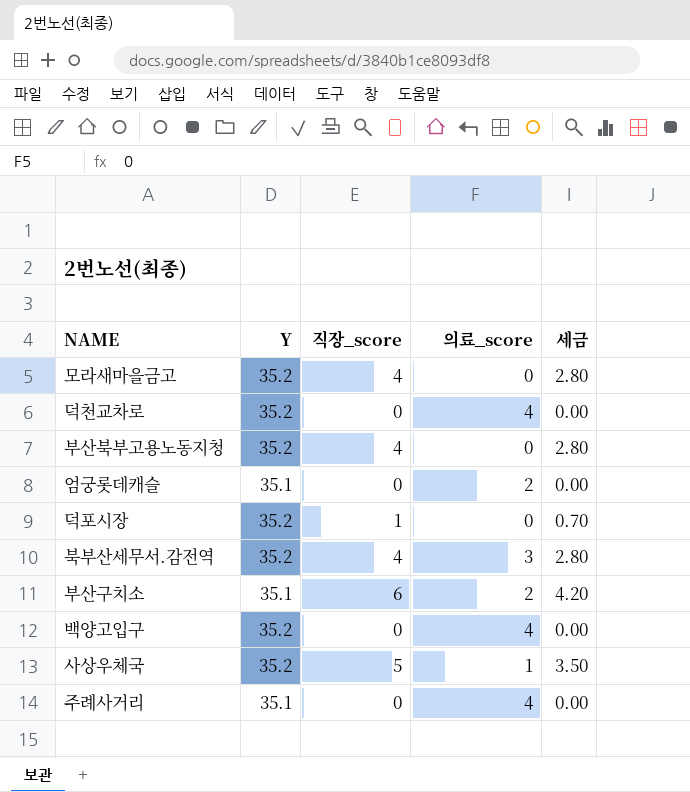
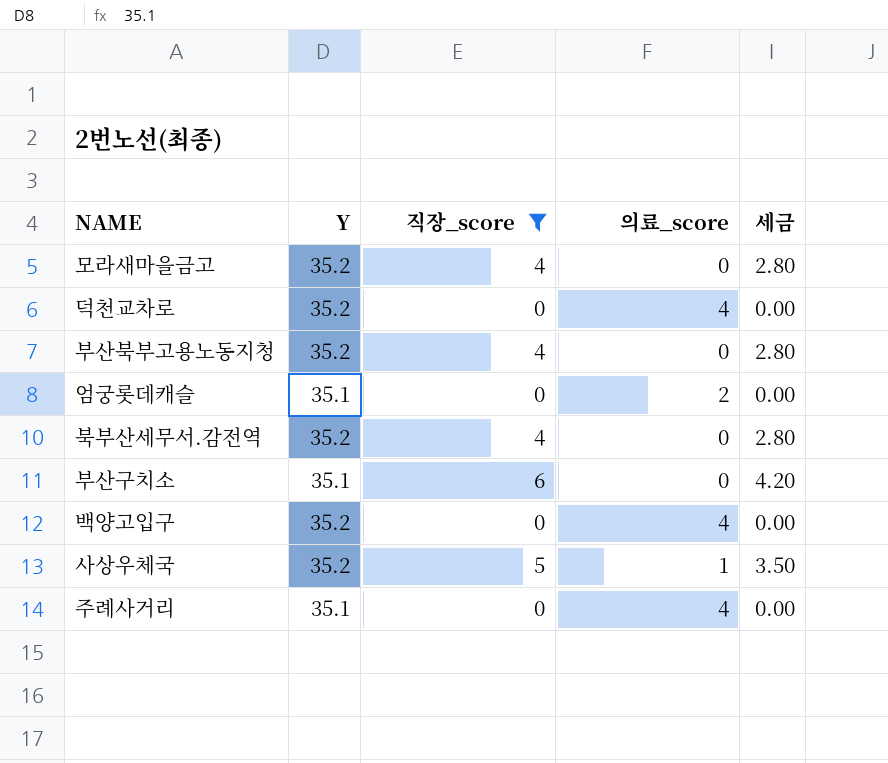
filter: none -> 직장_score != 1
북부산세무서.감전역 | 의료_score: 3 -> 0
부산구치소 | 의료_score: 2 -> 0

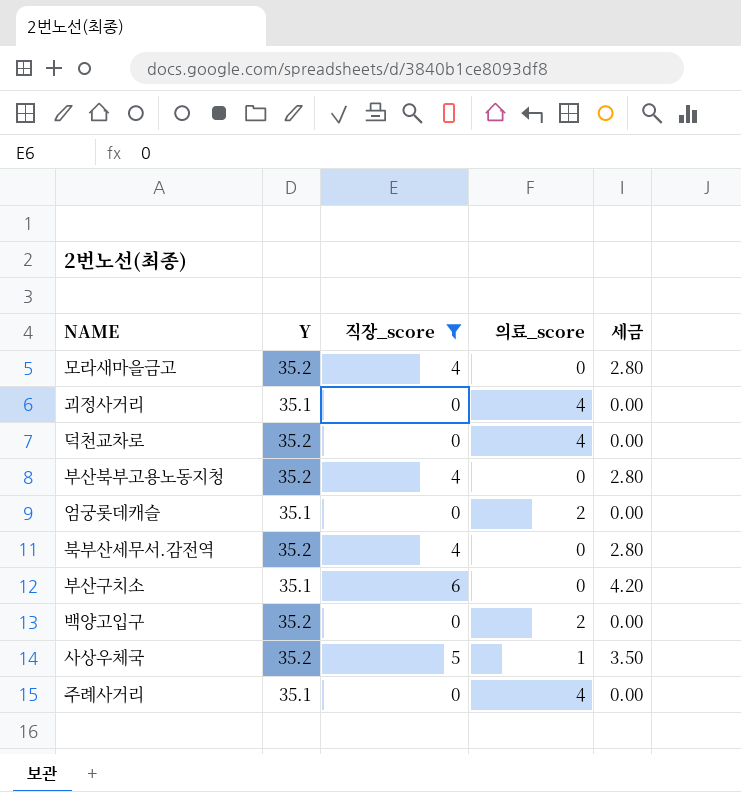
row 괴정사거리: none -> 35.1 | 0 | 4 | 0.00
백양고입구 | 의료_score: 4 -> 2

